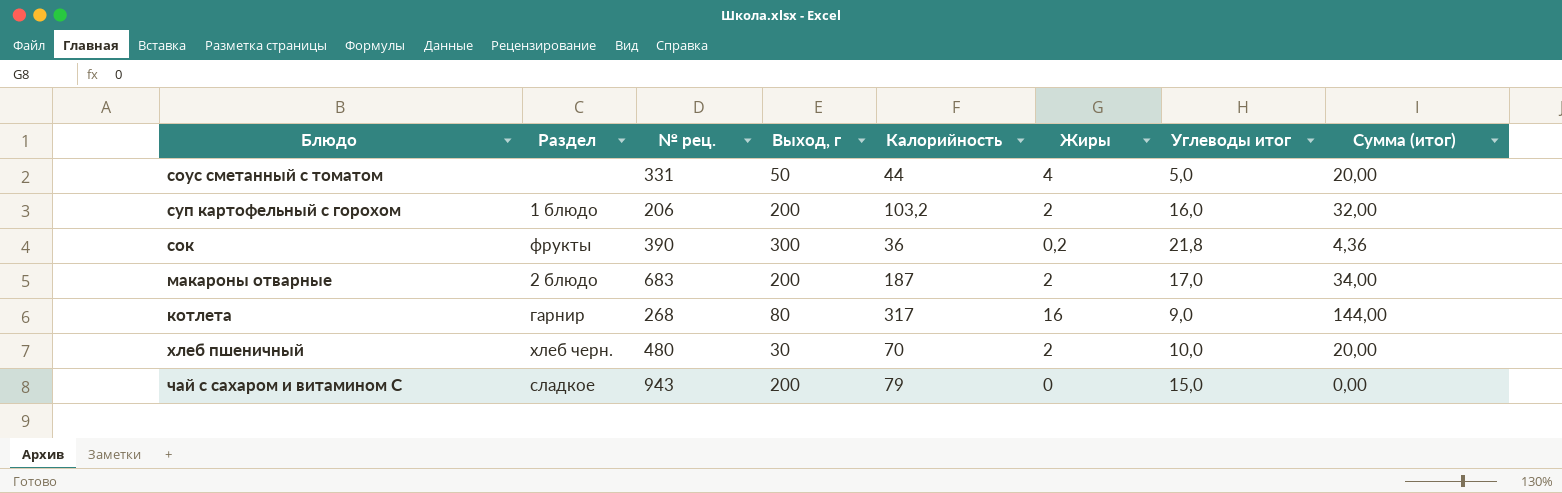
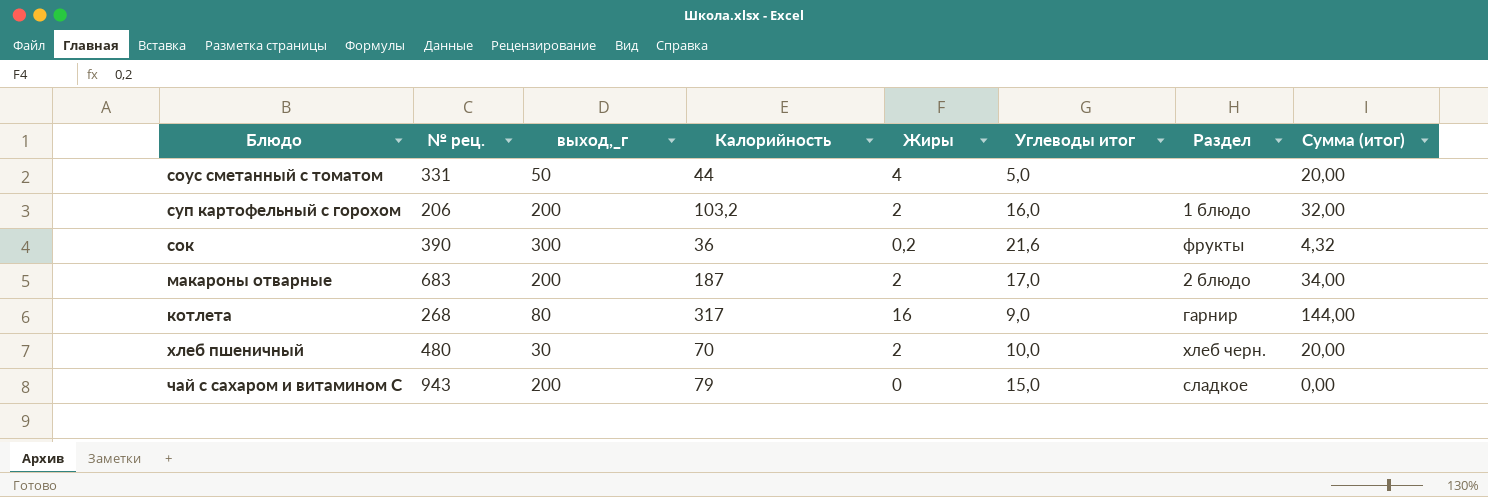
column name: Выход, г -> выход,_г
column Раздел | position: 2 -> 7
сок | Углеводы итог: 21,8 -> 21,6
сок | Сумма (итог): 4,36 -> 4,32

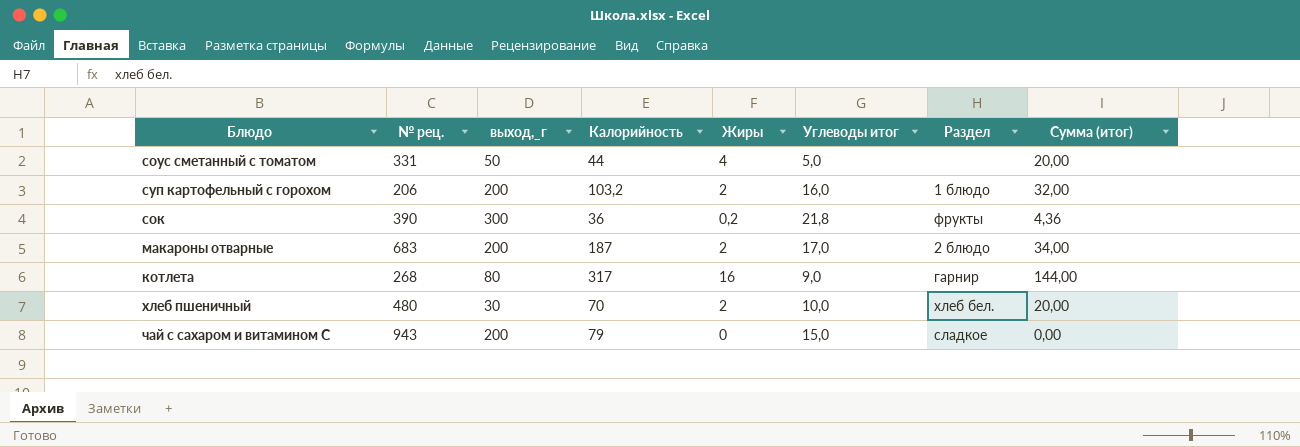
сок | Углеводы итог: 21,6 -> 21,8
сок | Сумма (итог): 4,32 -> 4,36
хлеб пшеничный | Раздел: хлеб черн. -> хлеб бел.

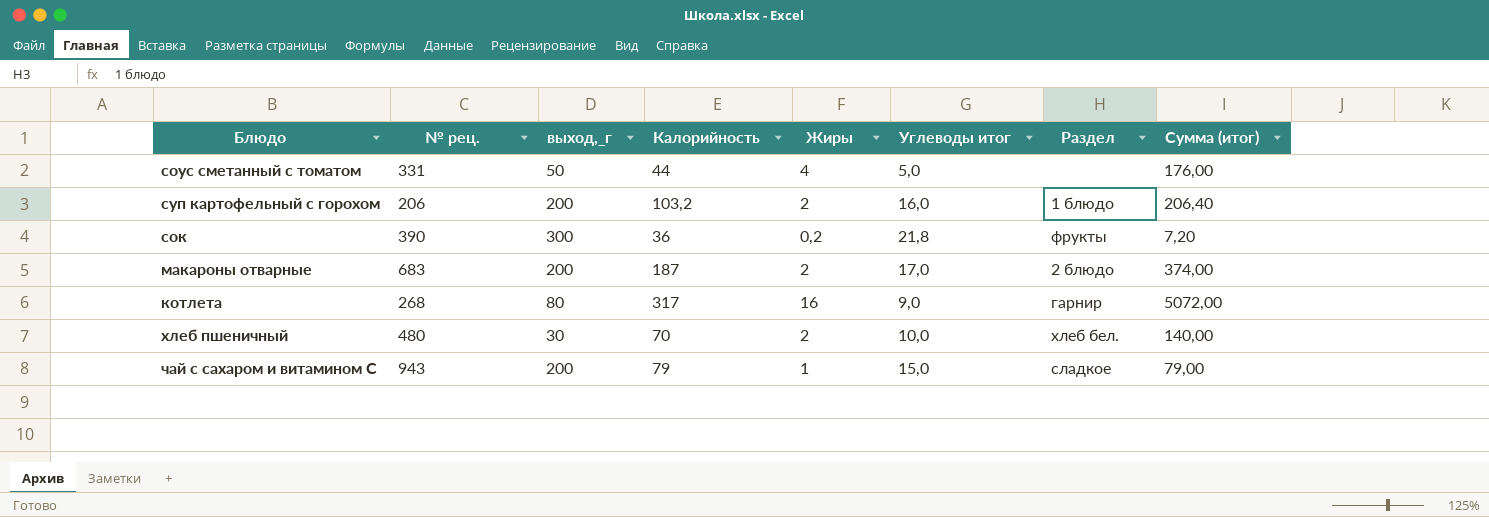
column Сумма (итог) | formula: [Жиры] * [Углеводы итог] -> [Калорийность] * [Жиры]
чай с сахаром и витамином С | Жиры: 0 -> 1

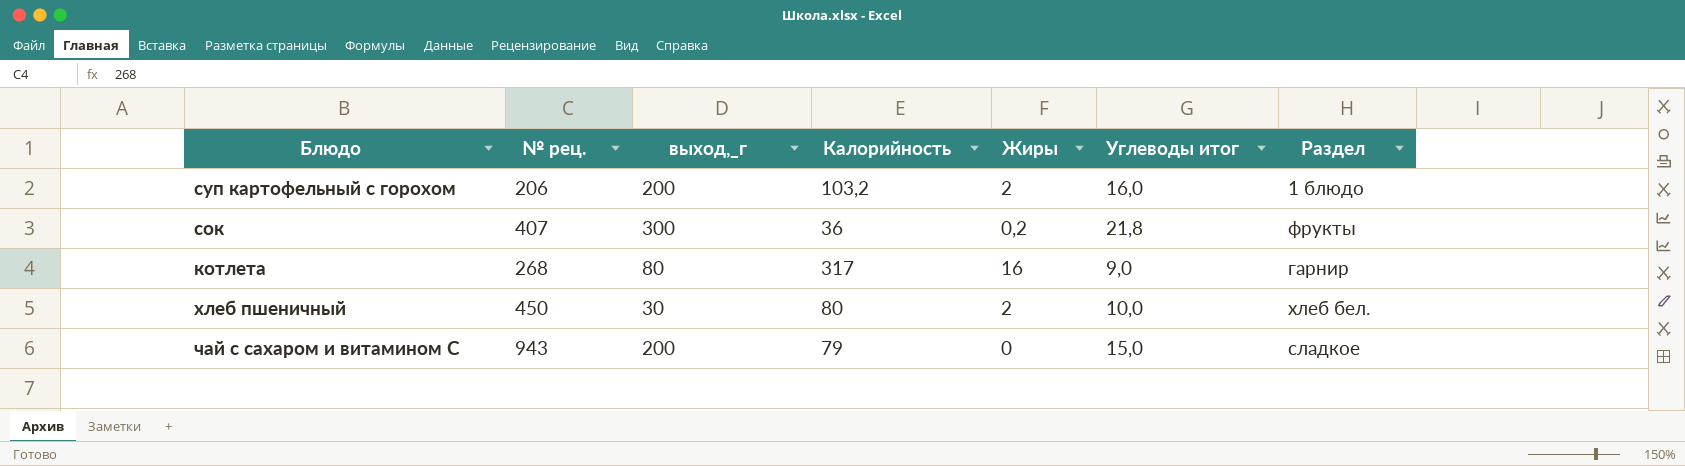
column Сумма (итог) | formula: [Калорийность] * [Жиры] -> none
row соус сметанный с томатом: 331 | 50 | 44 | 4 | 5,0 | none | 176,00 -> none
row макароны отварные: 683 | 200 | 187 | 2 | 17,0 | 2 блюдо | 374,00 -> none
сок | № рец.: 390 -> 407
хлеб пшеничный | № рец.: 480 -> 450
хлеб пшеничный | Калорийность: 70 -> 80
чай с сахаром и витамином С | Жиры: 1 -> 0

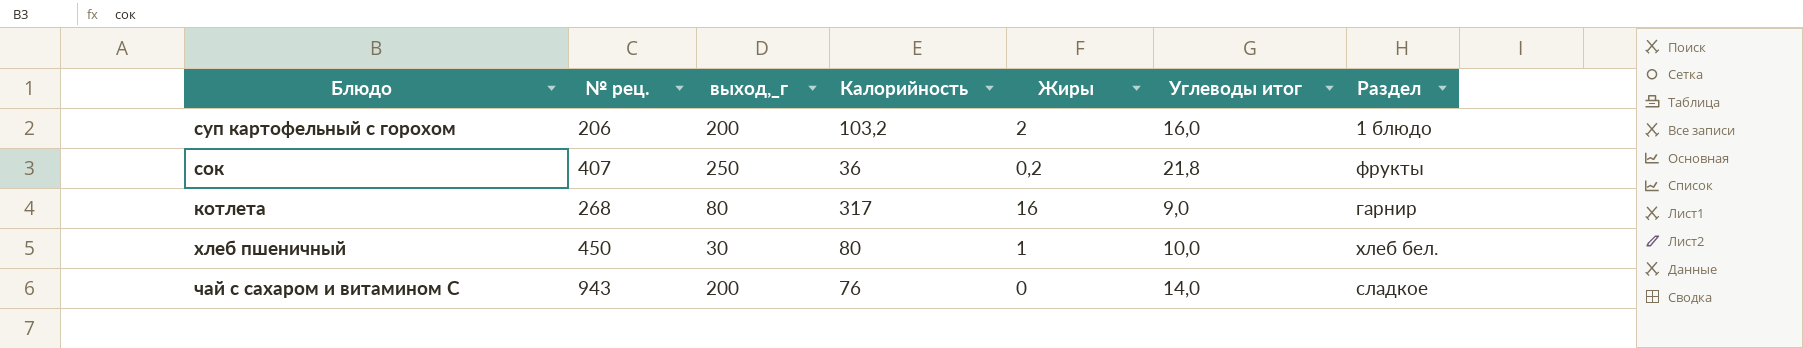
сок | выход,_г: 300 -> 250
хлеб пшеничный | Жиры: 2 -> 1
чай с сахаром и витамином С | Калорийность: 79 -> 76
чай с сахаром и витамином С | Углеводы итог: 15,0 -> 14,0

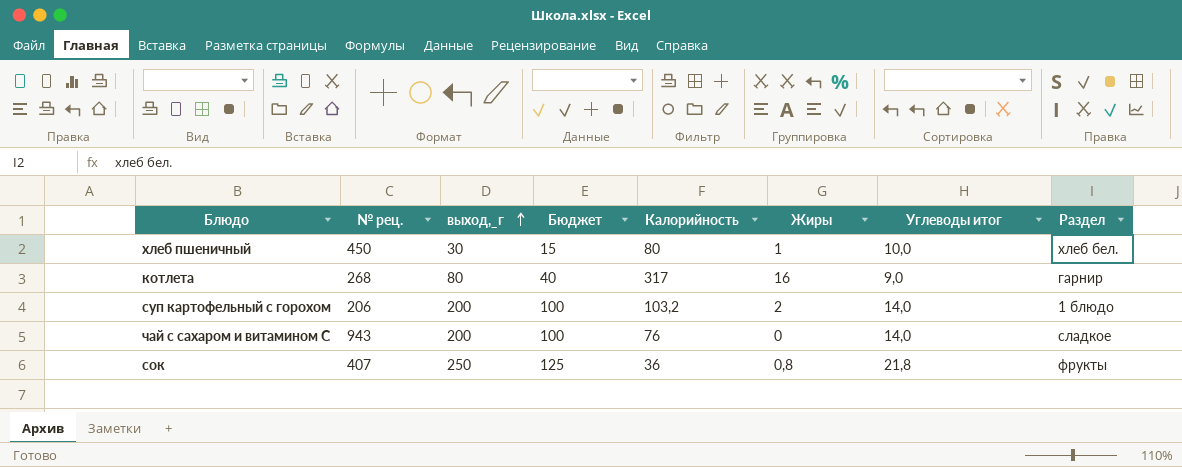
row order: none -> выход,_г ascending
column Бюджет | formula: none -> [выход,_г] * 0,5
суп картофельный с горохом | Углеводы итог: 16,0 -> 14,0
сок | Жиры: 0,2 -> 0,8

